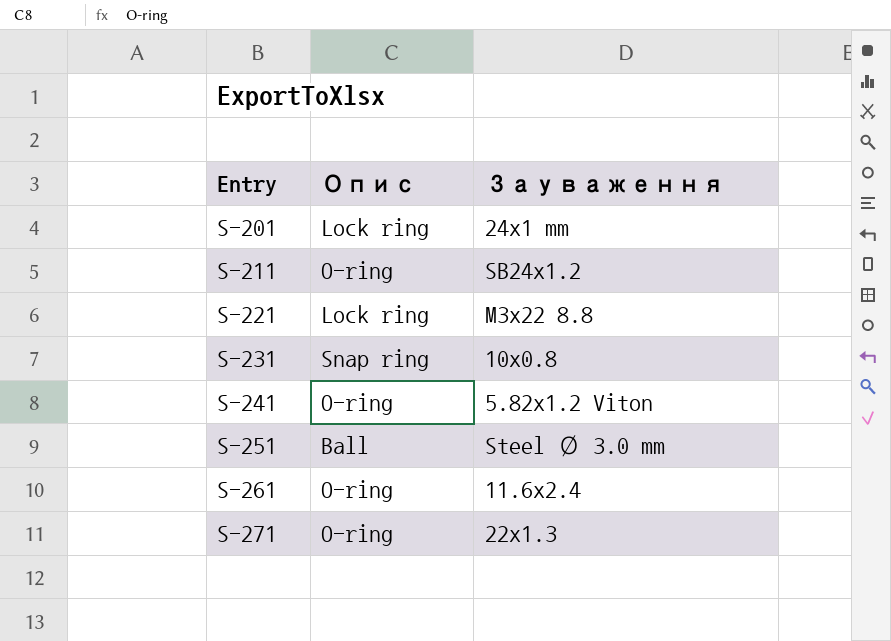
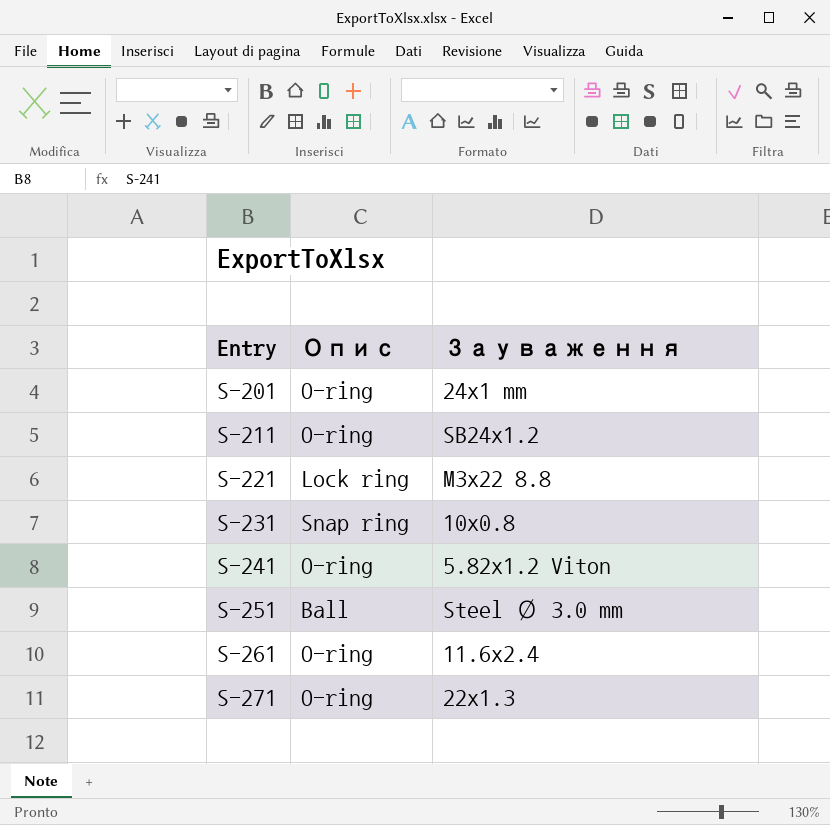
S-201 | Опис: Lock ring -> O-ring

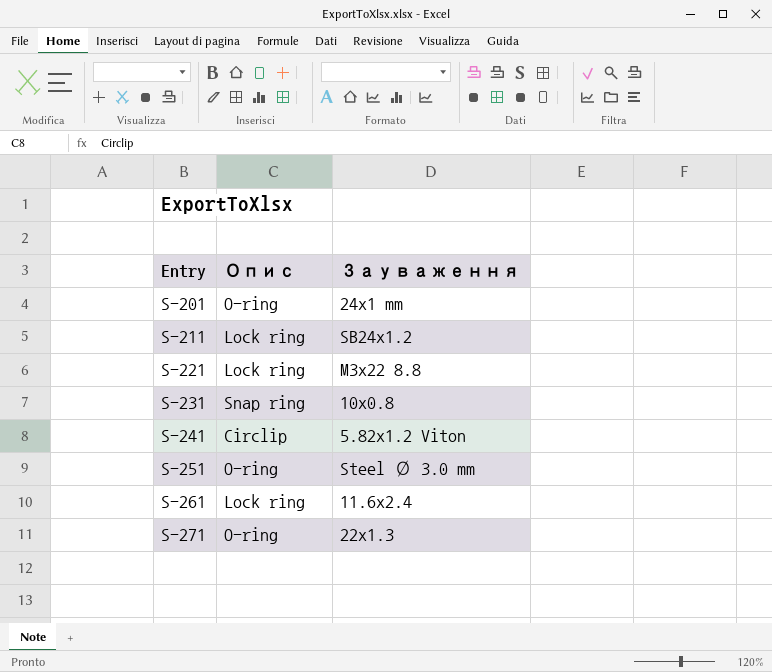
S-211 | Опис: O-ring -> Lock ring
S-241 | Опис: O-ring -> Circlip
S-251 | Опис: Ball -> O-ring
S-261 | Опис: O-ring -> Lock ring

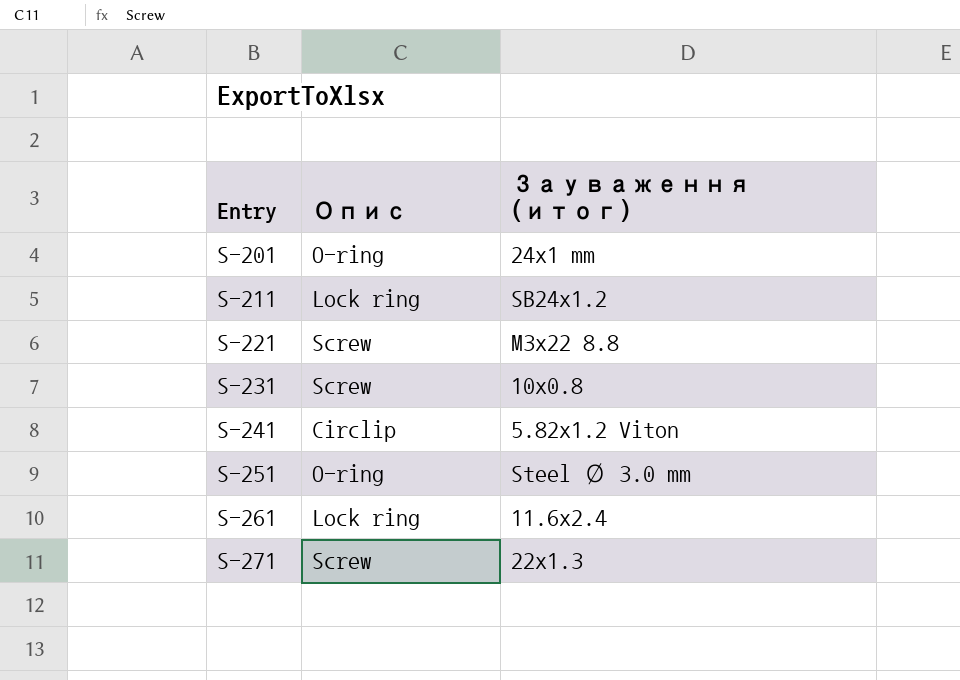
column name: Зауваження -> Зауваження (итог)
S-221 | Опис: Lock ring -> Screw
S-231 | Опис: Snap ring -> Screw
S-271 | Опис: O-ring -> Screw

